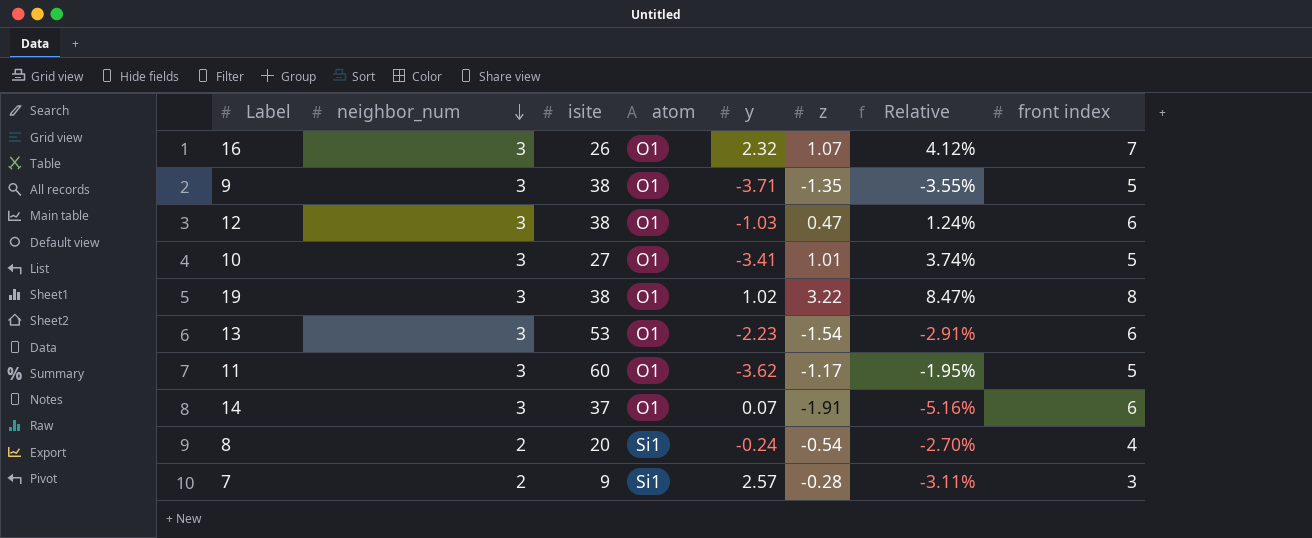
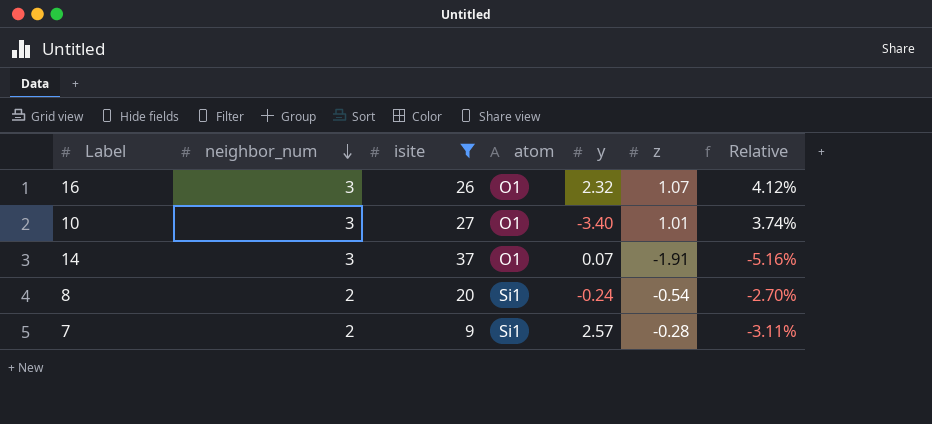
filter: none -> isite <= 37
column front index | position: 8 -> none
10 | y: -3.41 -> -3.40

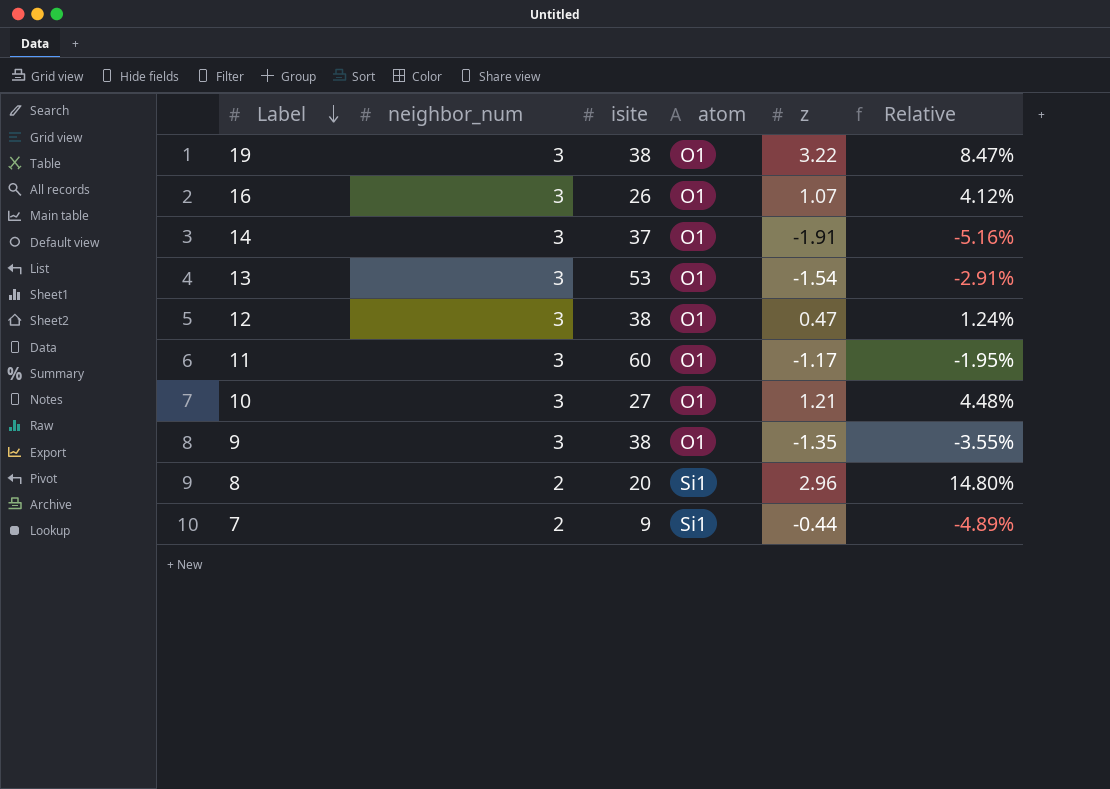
filter: isite <= 37 -> none
row order: neighbor_num descending -> Label descending
column y | position: 5 -> none
10 | z: 1.01 -> 1.21
10 | Relative: 3.74% -> 4.48%
8 | z: -0.54 -> 2.96
8 | Relative: -2.70% -> 14.80%
7 | z: -0.28 -> -0.44
7 | Relative: -3.11% -> -4.89%

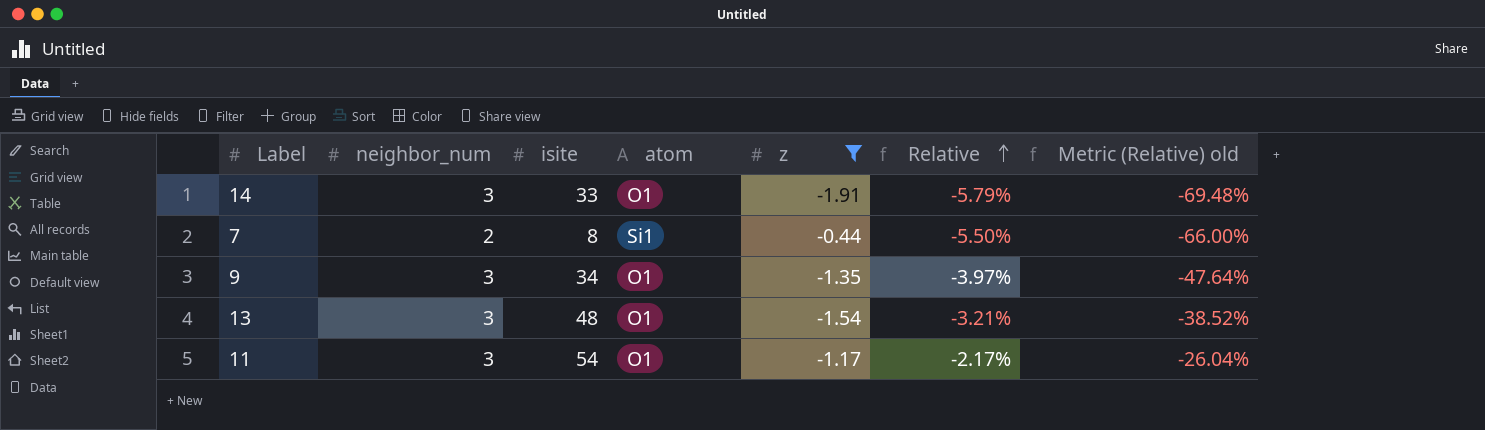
filter: none -> z <= -0.44
row order: Label descending -> Relative ascending
column Metric (Relative) old | formula: none -> [Relative] * 12
14 | isite: 37 -> 33
14 | Relative: -5.16% -> -5.79%
7 | isite: 9 -> 8
7 | Relative: -4.89% -> -5.50%
9 | isite: 38 -> 34
9 | Relative: -3.55% -> -3.97%
13 | isite: 53 -> 48
13 | Relative: -2.91% -> -3.21%
11 | isite: 60 -> 54
11 | Relative: -1.95% -> -2.17%

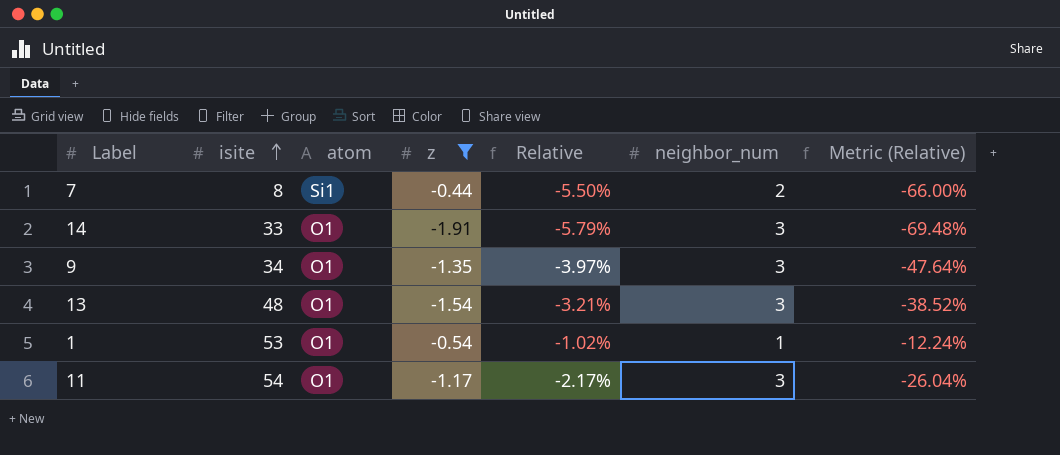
row order: Relative ascending -> isite ascending
column neighbor_num | position: 2 -> 6
column name: Metric (Relative) old -> Metric (Relative)
row 1: none -> 53 | O1 | -0.54 | -1.02% | 1 | -12.24%

